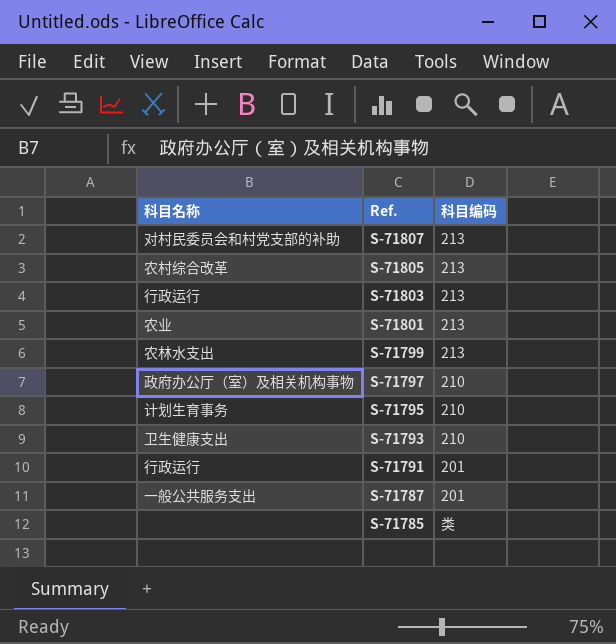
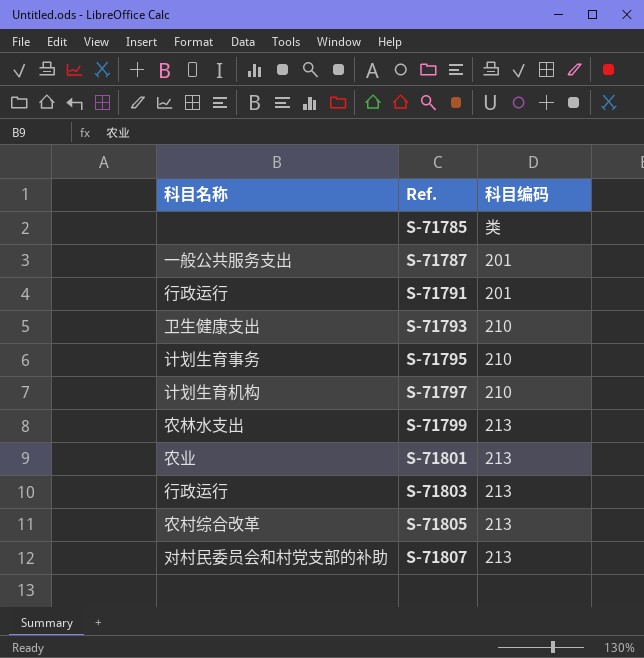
row order: Ref. descending -> Ref. ascending
S-71797 | 科目名称: 政府办公厅（室）及相关机构事物 -> 计划生育机构

